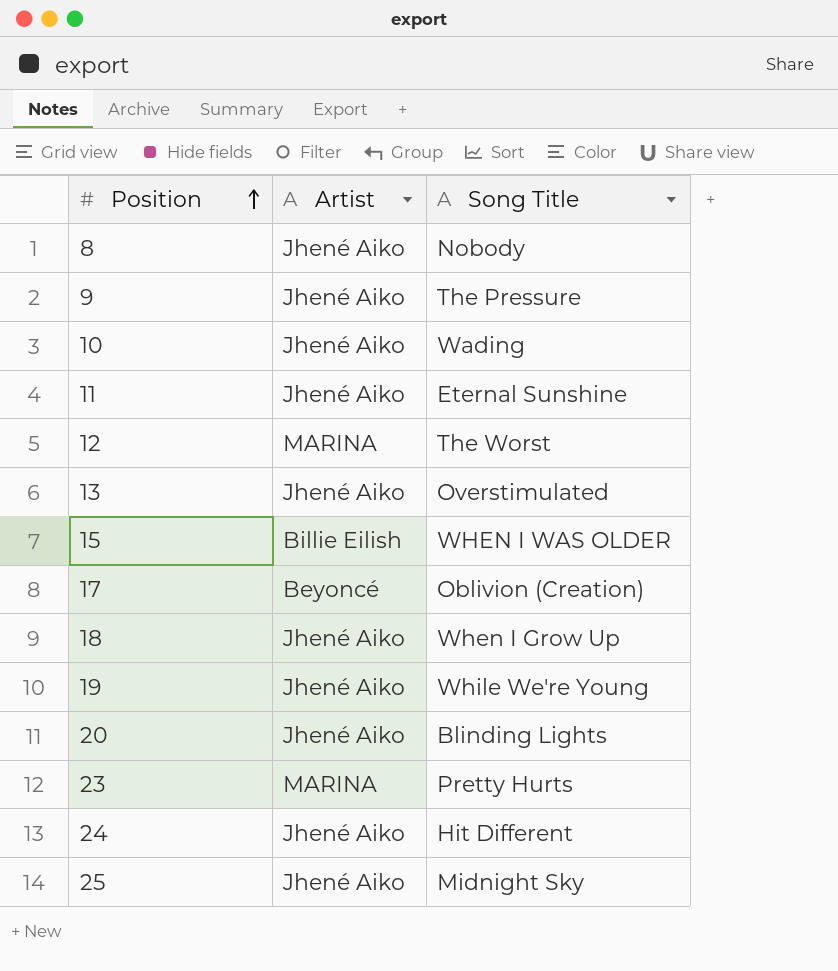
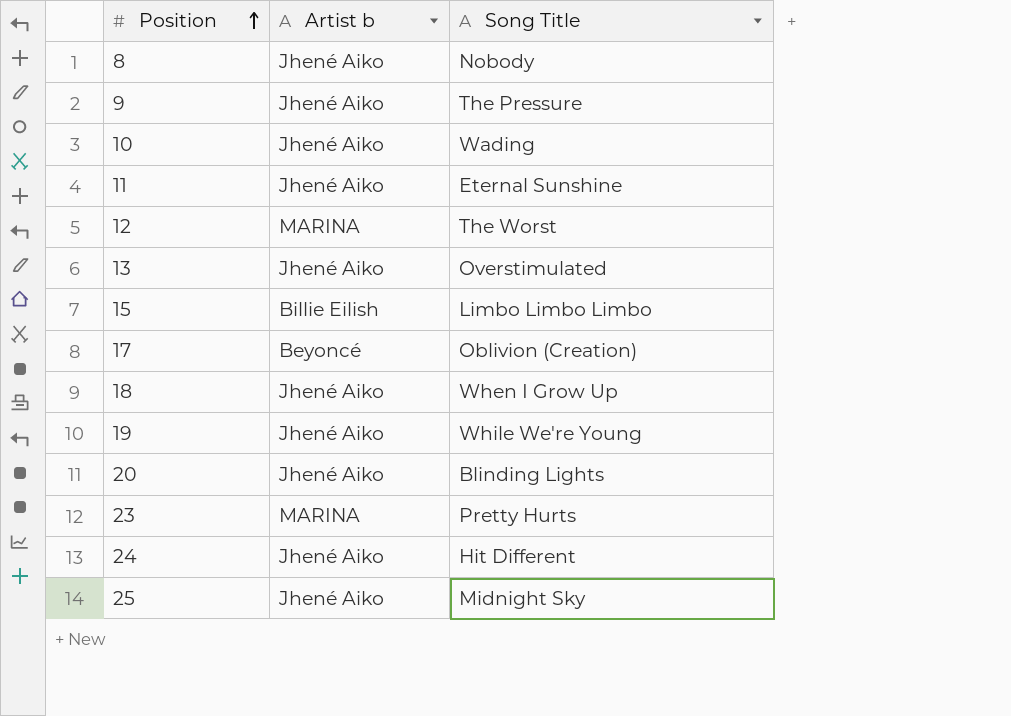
column name: Artist -> Artist b
15 | Song Title: WHEN I WAS OLDER -> Limbo Limbo Limbo

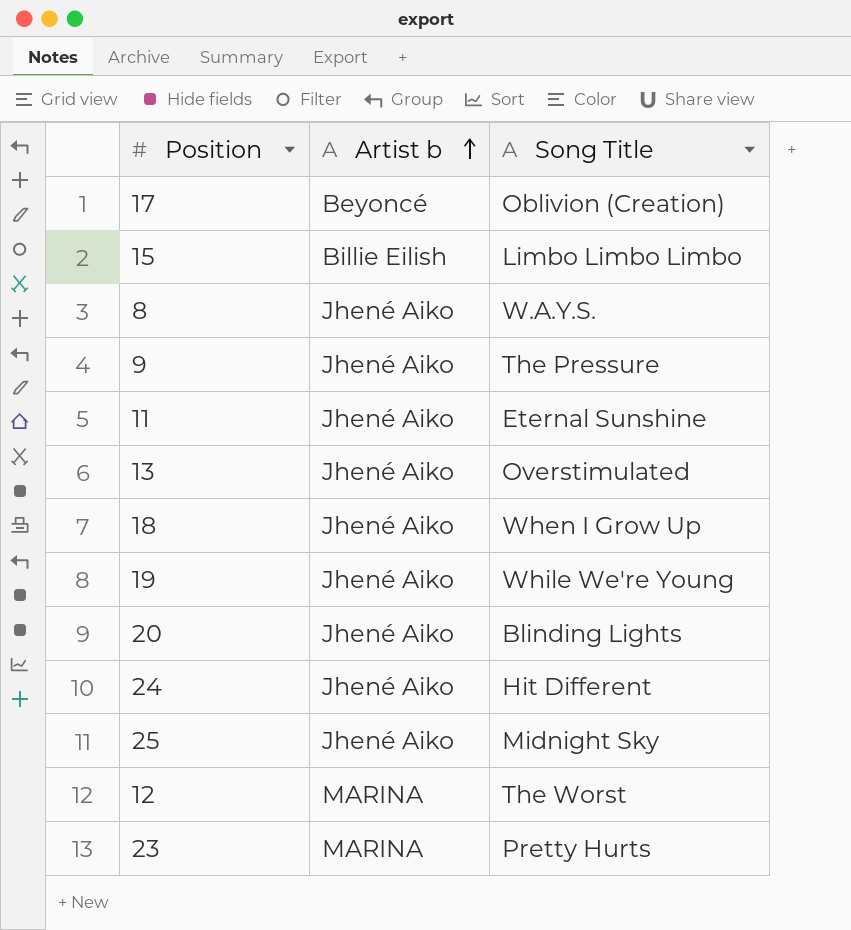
row order: Position ascending -> Artist b ascending
row 10: Jhené Aiko | Wading -> none
8 | Song Title: Nobody -> W.A.Y.S.

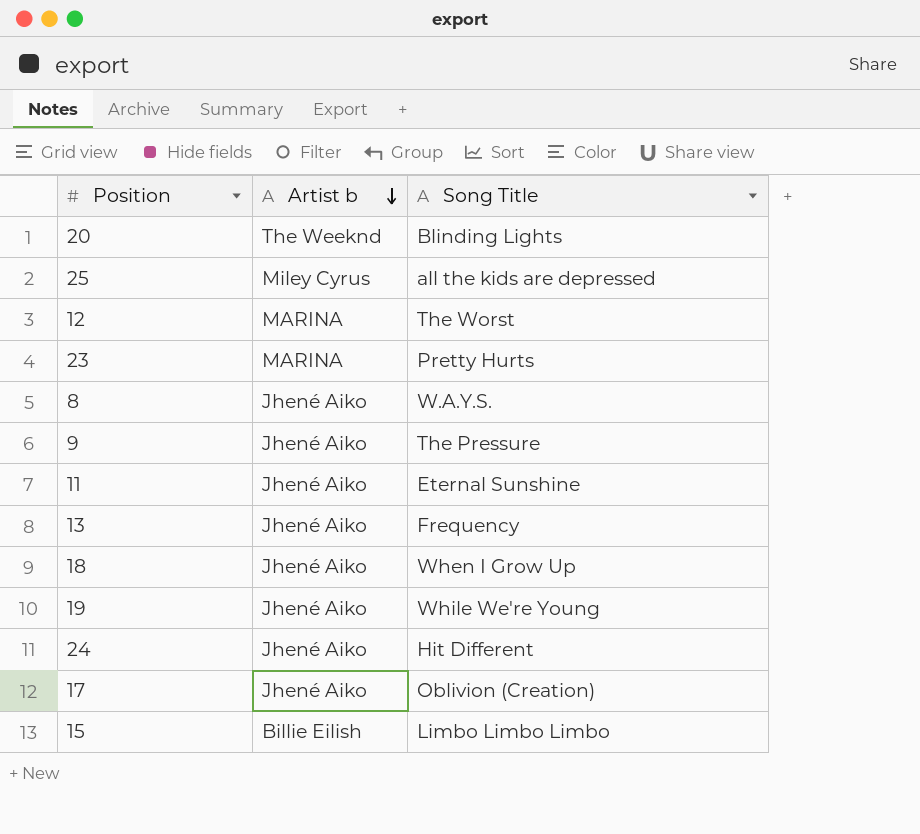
row order: Artist b ascending -> Artist b descending
20 | Artist b: Jhené Aiko -> The Weeknd
25 | Artist b: Jhené Aiko -> Miley Cyrus
25 | Song Title: Midnight Sky -> all the kids are depressed
13 | Song Title: Overstimulated -> Frequency
17 | Artist b: Beyoncé -> Jhené Aiko

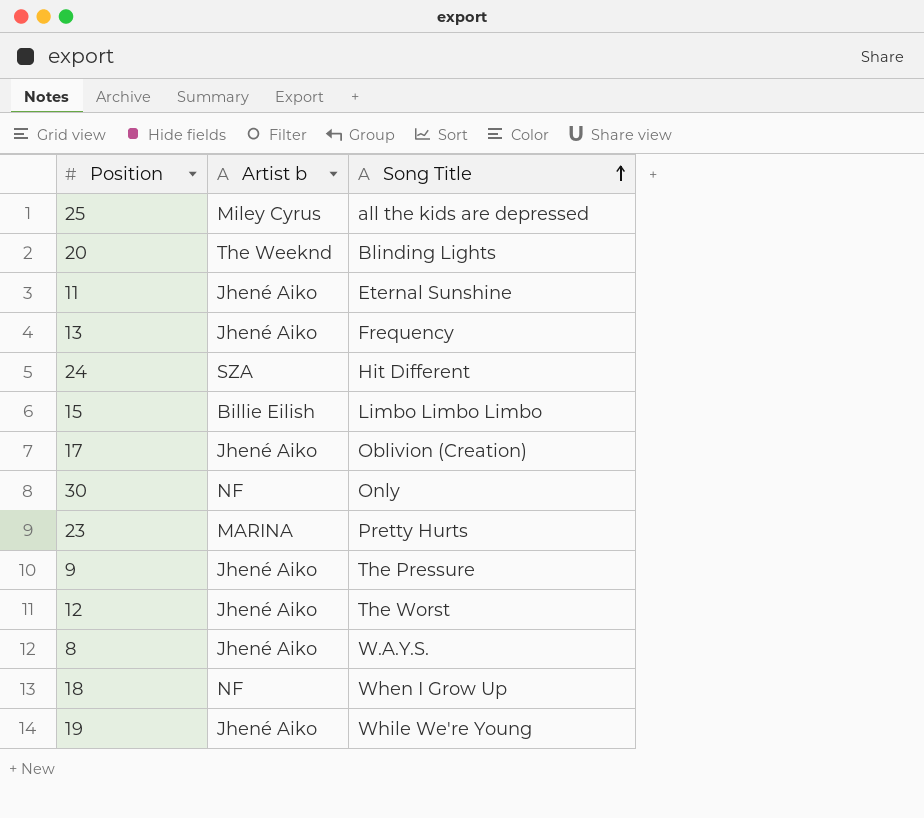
row order: Artist b descending -> Song Title ascending
24 | Artist b: Jhené Aiko -> SZA
row 30: none -> NF | Only
12 | Artist b: MARINA -> Jhené Aiko
18 | Artist b: Jhené Aiko -> NF

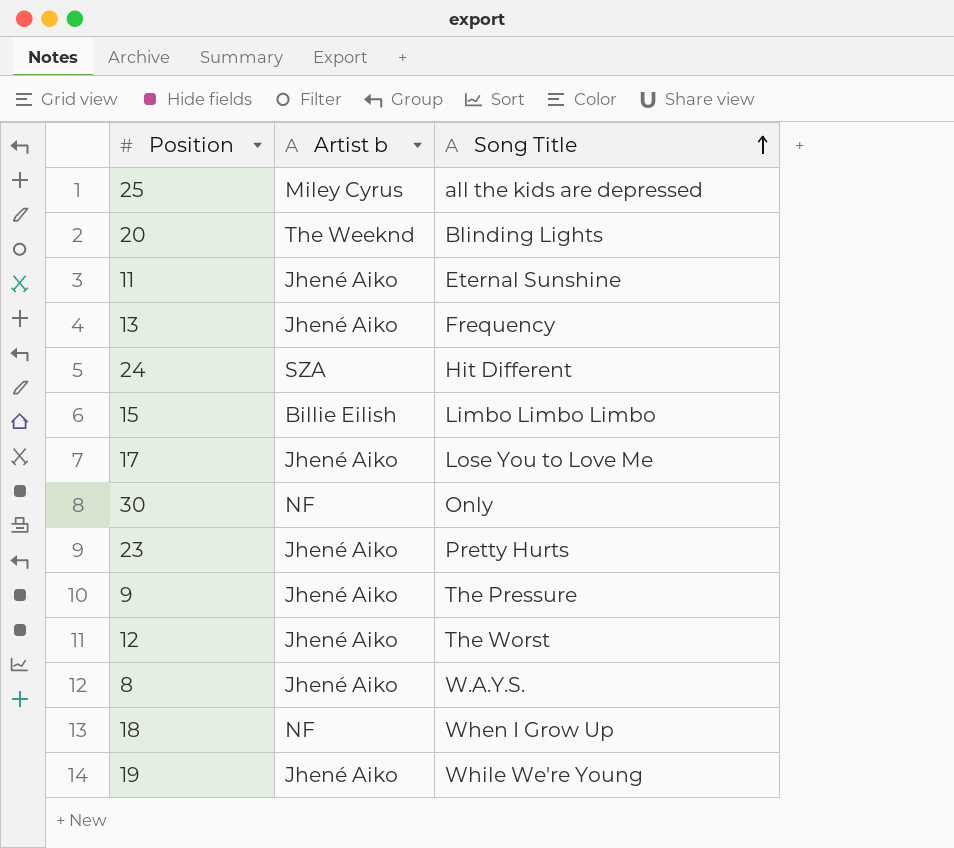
17 | Song Title: Oblivion (Creation) -> Lose You to Love Me
23 | Artist b: MARINA -> Jhené Aiko

